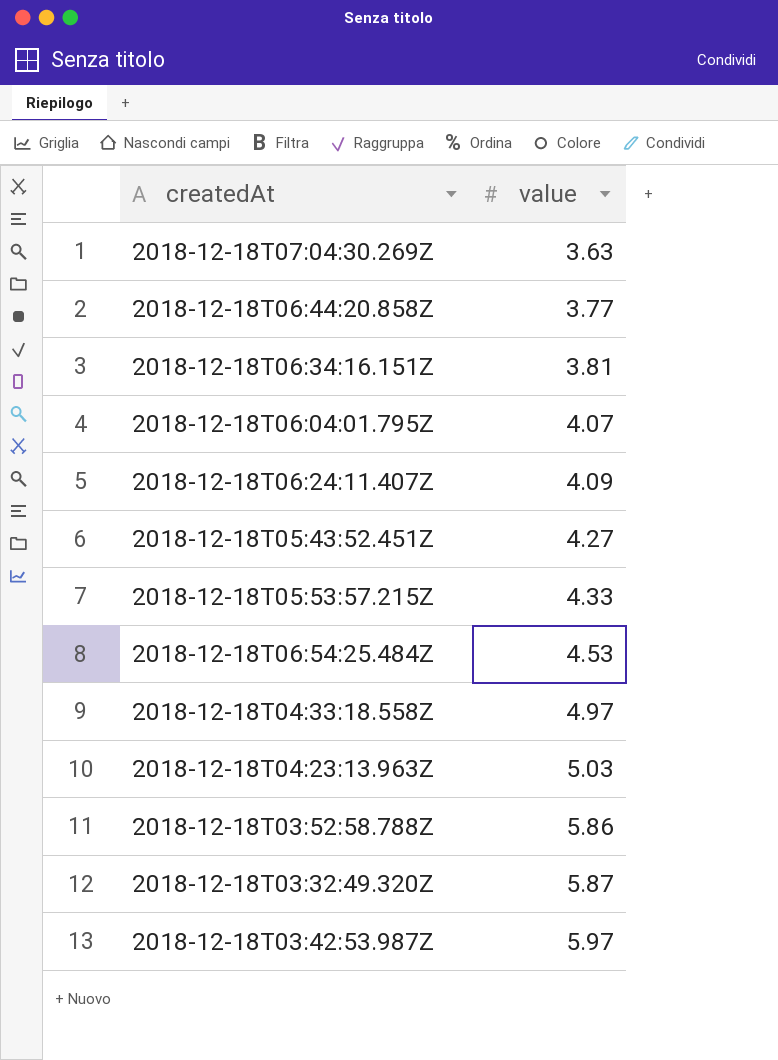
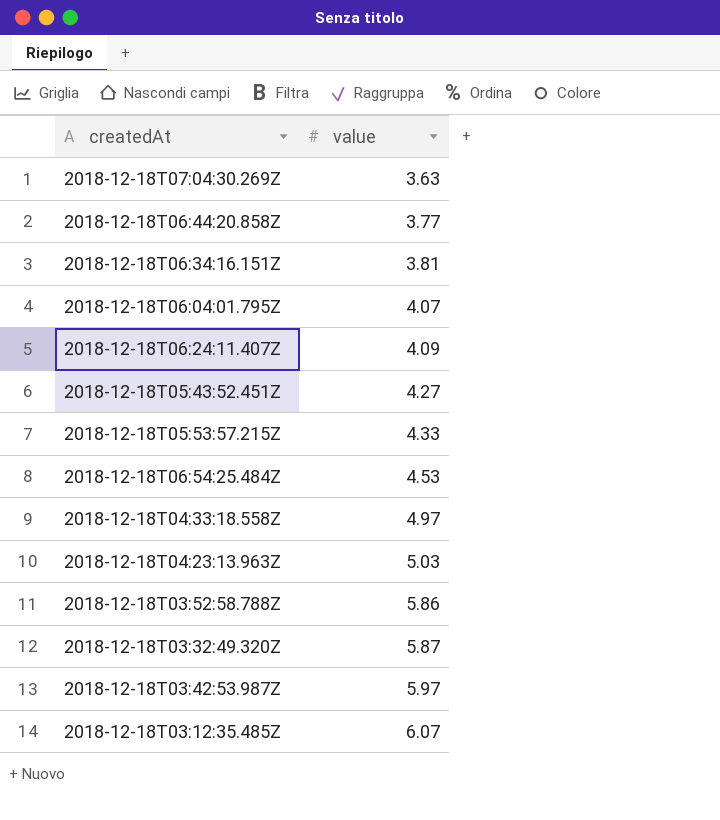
row 2018-12-18T03:12:35.485Z: none -> 6.07

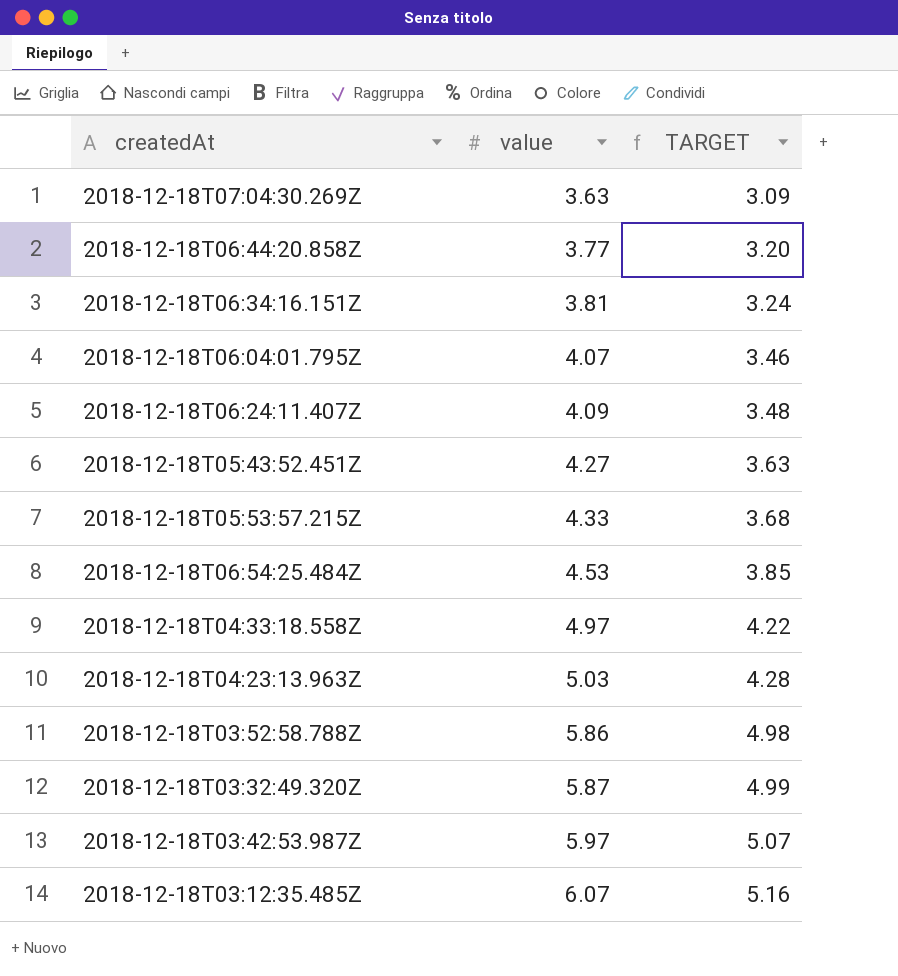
column TARGET | formula: none -> [value] * 0.85

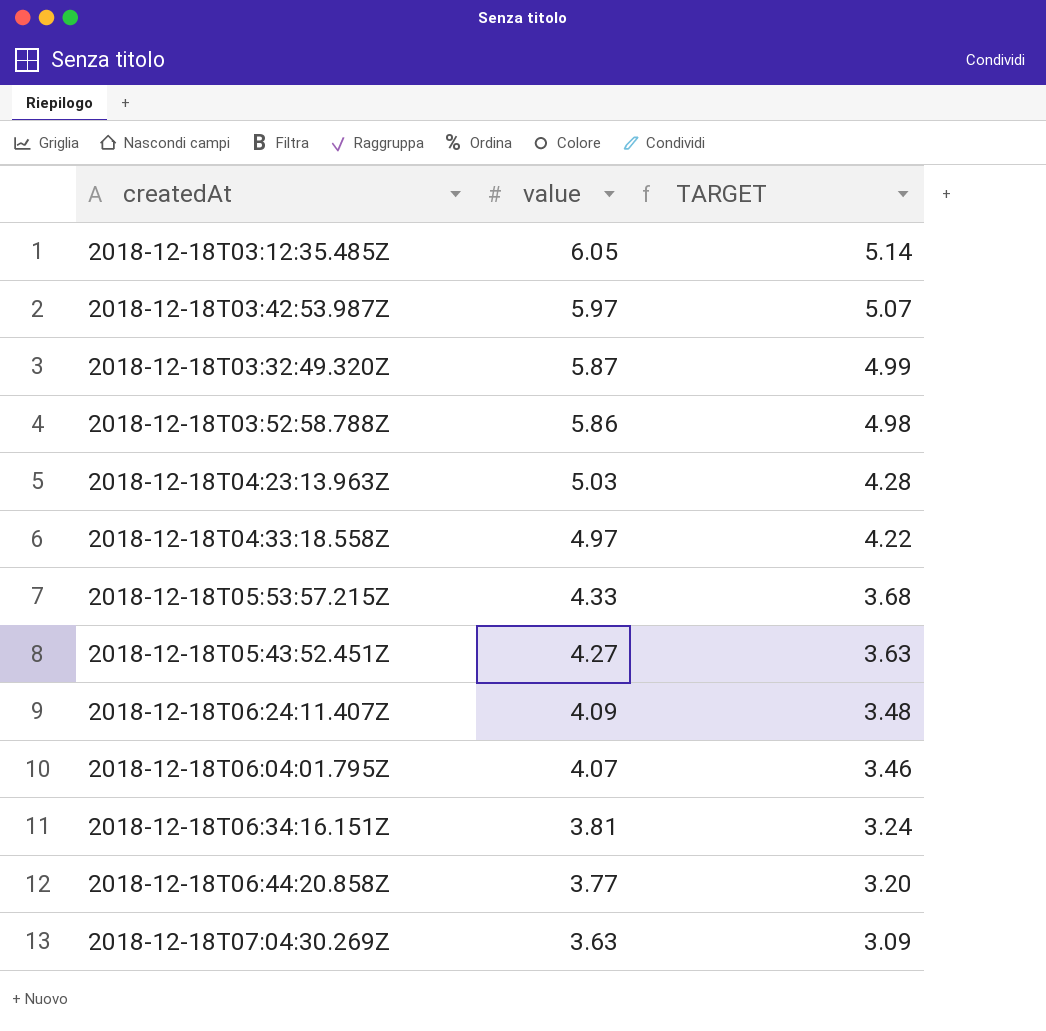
row order: value ascending -> value descending
row 2018-12-18T06:54:25.484Z: 4.53 | 3.85 -> none
2018-12-18T03:12:35.485Z | value: 6.07 -> 6.05
2018-12-18T03:12:35.485Z | TARGET: 5.16 -> 5.14

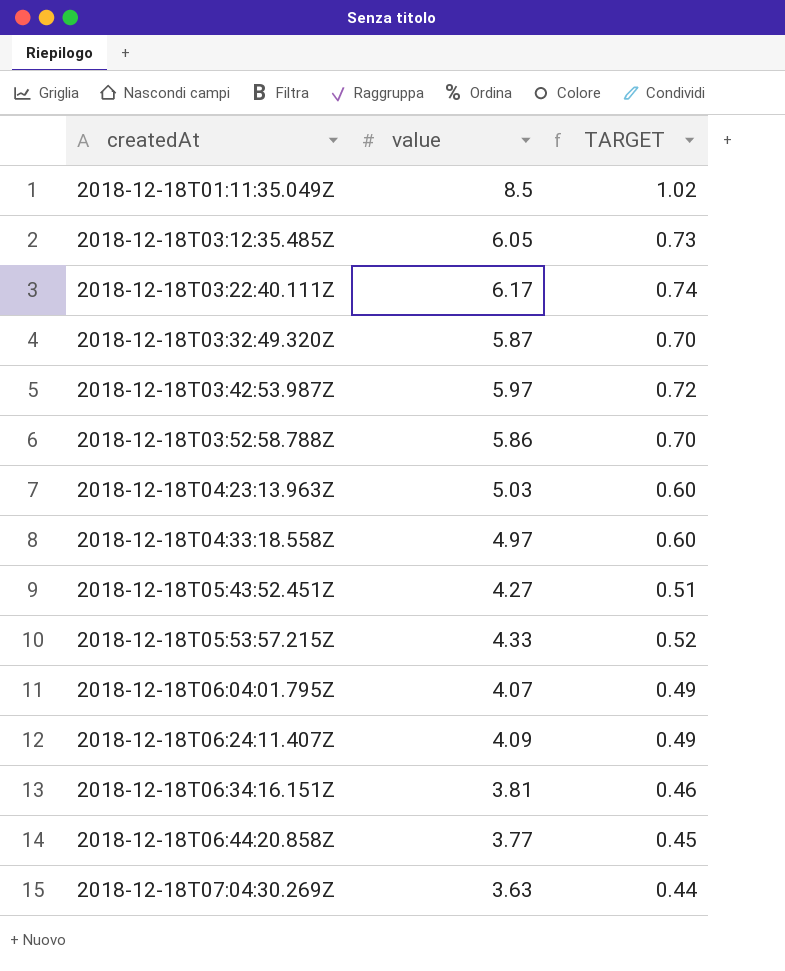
row order: value descending -> createdAt ascending
column TARGET | formula: [value] * 0.85 -> [value] * 0.12
row 2018-12-18T01:11:35.049Z: none -> 8.5 | 1.02
row 2018-12-18T03:22:40.111Z: none -> 6.17 | 0.74

